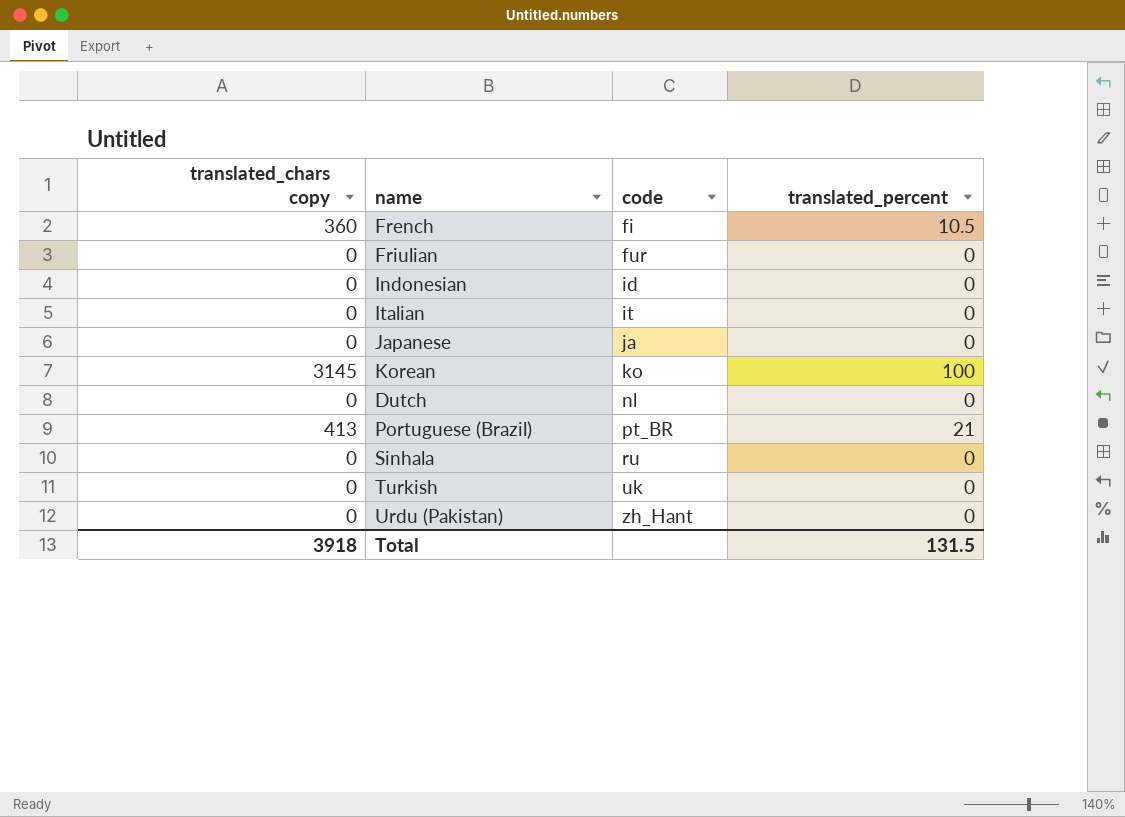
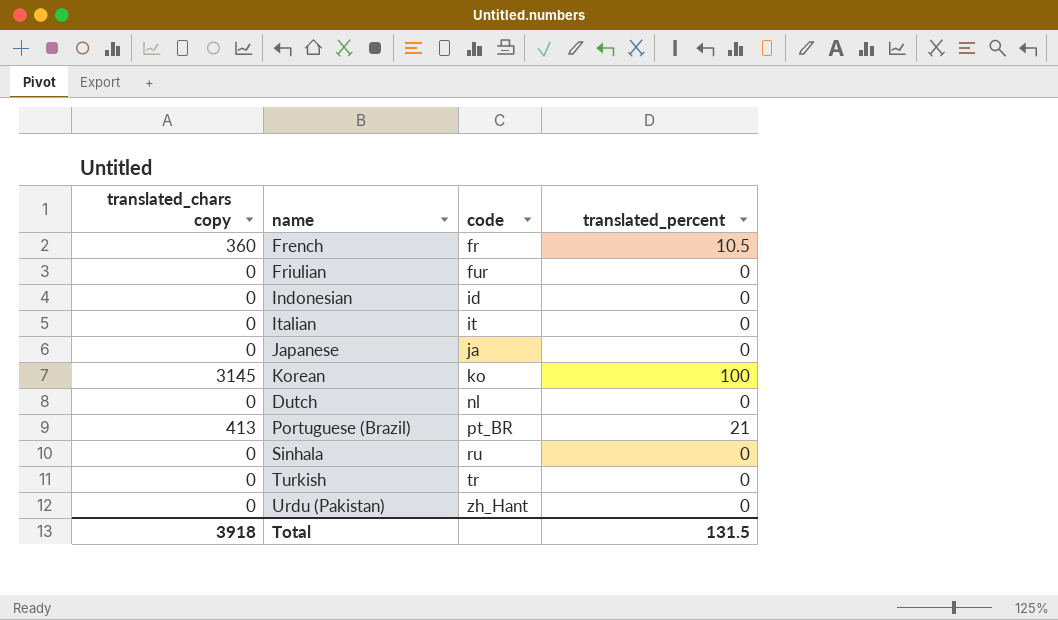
French | code: fi -> fr
Turkish | code: uk -> tr

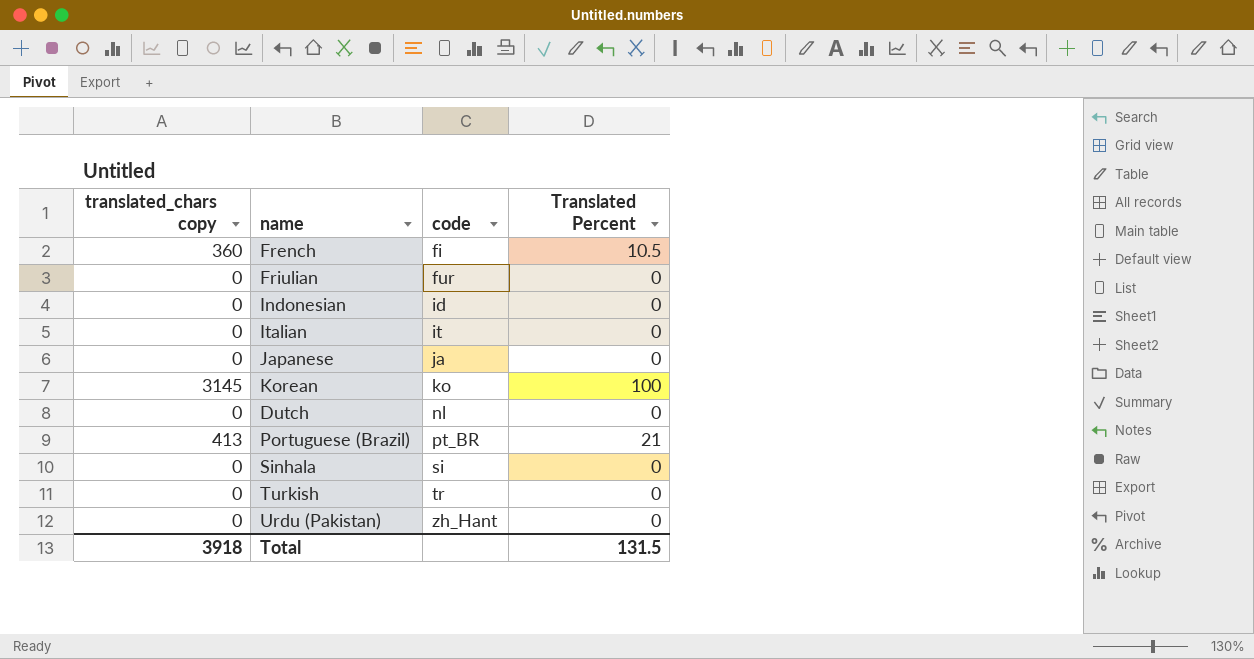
column name: translated_percent -> Translated Percent
French | code: fr -> fi
Sinhala | code: ru -> si

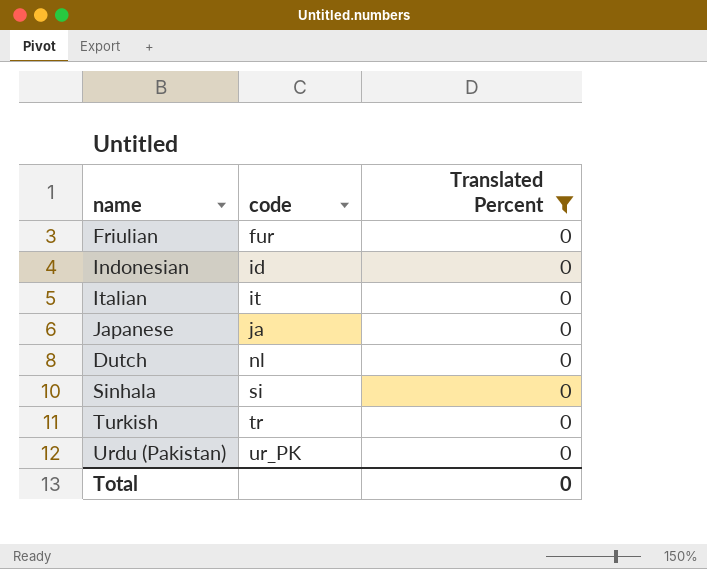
filter: none -> Translated Percent = 0
column translated_chars copy | position: 1 -> none
Urdu (Pakistan) | code: zh_Hant -> ur_PK
Total | Translated Percent: 131.5 -> 0

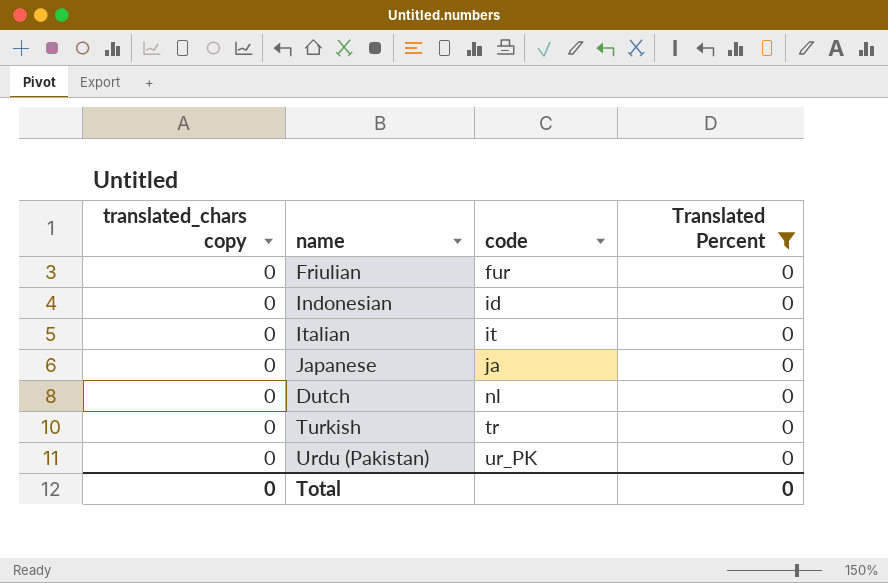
column translated_chars copy | position: none -> 1
row Sinhala: si | 0 -> none

